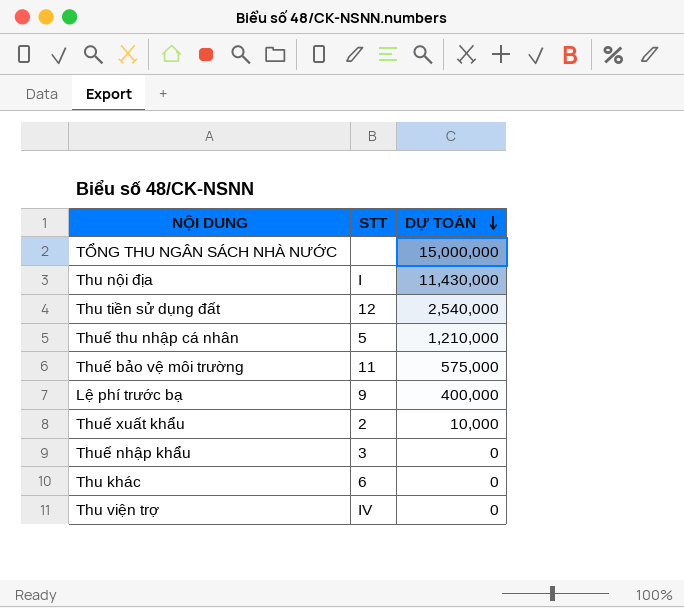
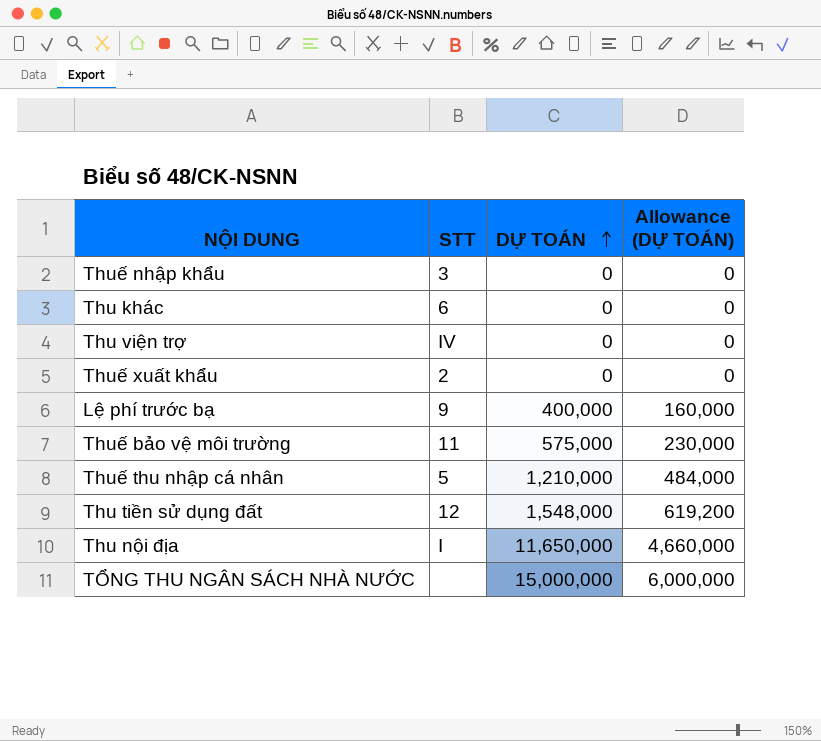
row order: DỰ TOÁN descending -> DỰ TOÁN ascending
column Allowance (DỰ TOÁN) | formula: none -> [DỰ TOÁN] * 0.4
Thuế xuất khẩu | DỰ TOÁN: 10,000 -> 0
Thu tiền sử dụng đất | DỰ TOÁN: 2,540,000 -> 1,548,000
Thu nội địa | DỰ TOÁN: 11,430,000 -> 11,650,000

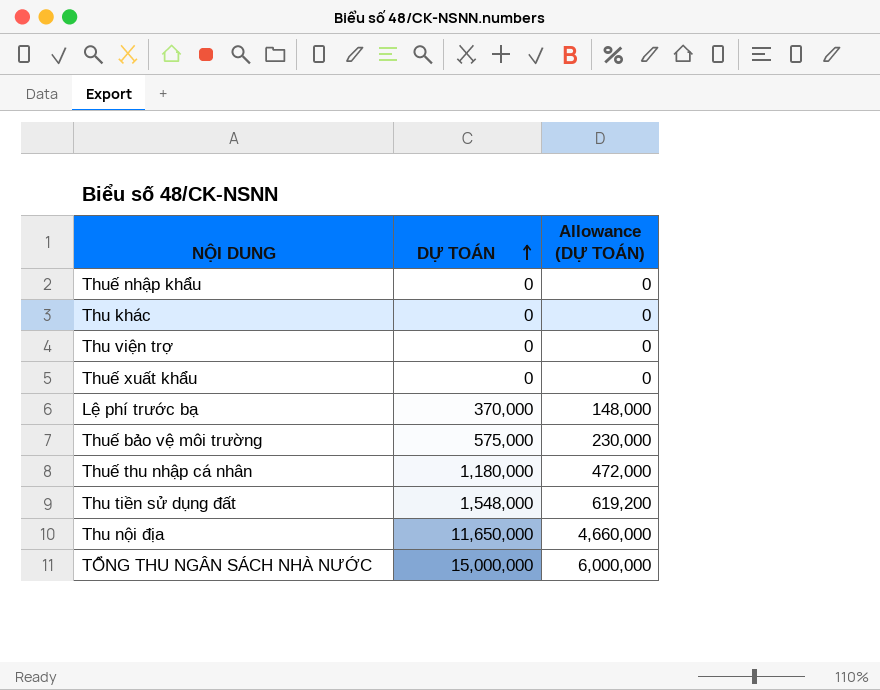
column STT | position: 2 -> none
Lệ phí trước bạ | DỰ TOÁN: 400,000 -> 370,000
Lệ phí trước bạ | Allowance (DỰ TOÁN): 160,000 -> 148,000
Thuế thu nhập cá nhân | DỰ TOÁN: 1,210,000 -> 1,180,000
Thuế thu nhập cá nhân | Allowance (DỰ TOÁN): 484,000 -> 472,000

